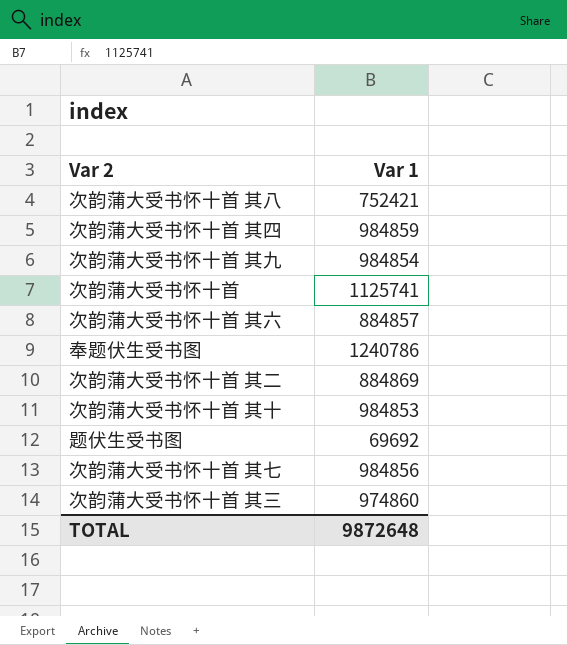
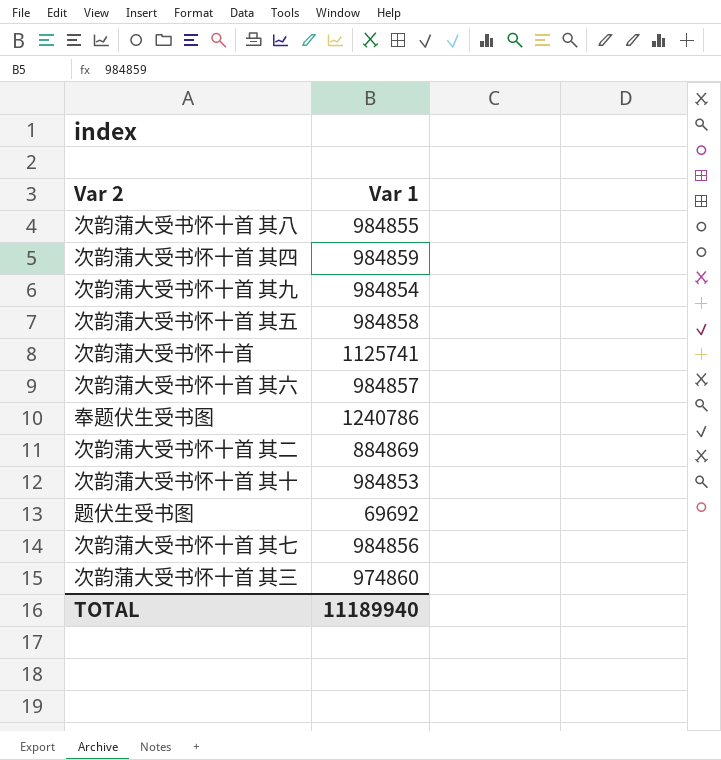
次韵蒲大受书怀十首 其八 | Var 1: 752421 -> 984855
row 次韵蒲大受书怀十首 其五: none -> 984858
次韵蒲大受书怀十首 其六 | Var 1: 884857 -> 984857
TOTAL | Var 1: 9872648 -> 11189940

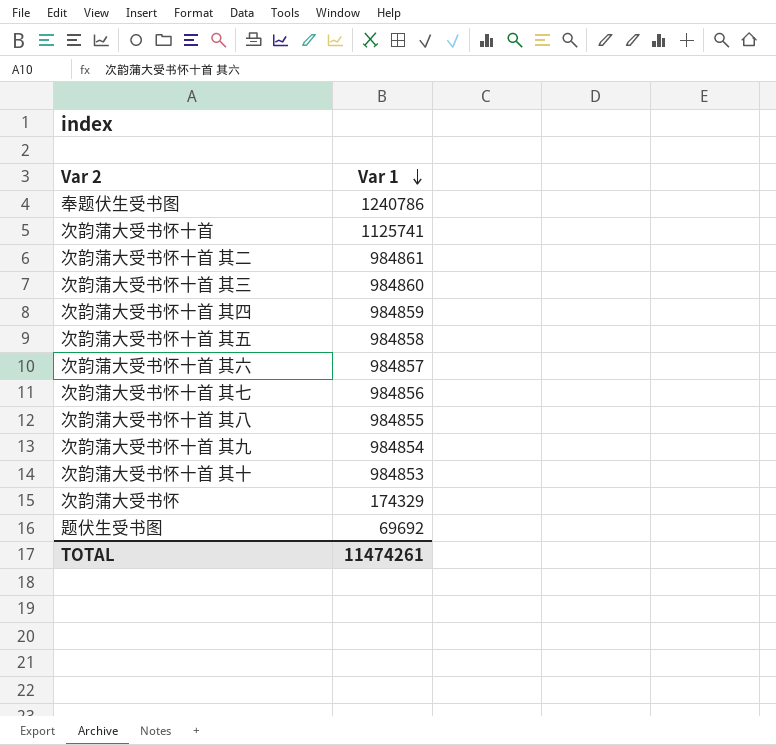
row order: none -> Var 1 descending
次韵蒲大受书怀十首 其二 | Var 1: 884869 -> 984861
次韵蒲大受书怀十首 其三 | Var 1: 974860 -> 984860
row 次韵蒲大受书怀: none -> 174329
TOTAL | Var 1: 11189940 -> 11474261

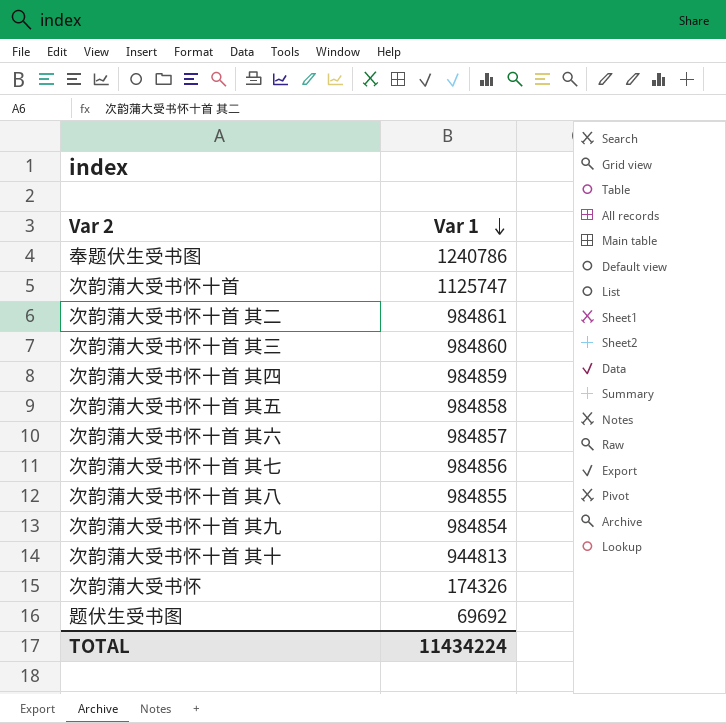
次韵蒲大受书怀十首 | Var 1: 1125741 -> 1125747
次韵蒲大受书怀十首 其十 | Var 1: 984853 -> 944813
次韵蒲大受书怀 | Var 1: 174329 -> 174326
TOTAL | Var 1: 11474261 -> 11434224

